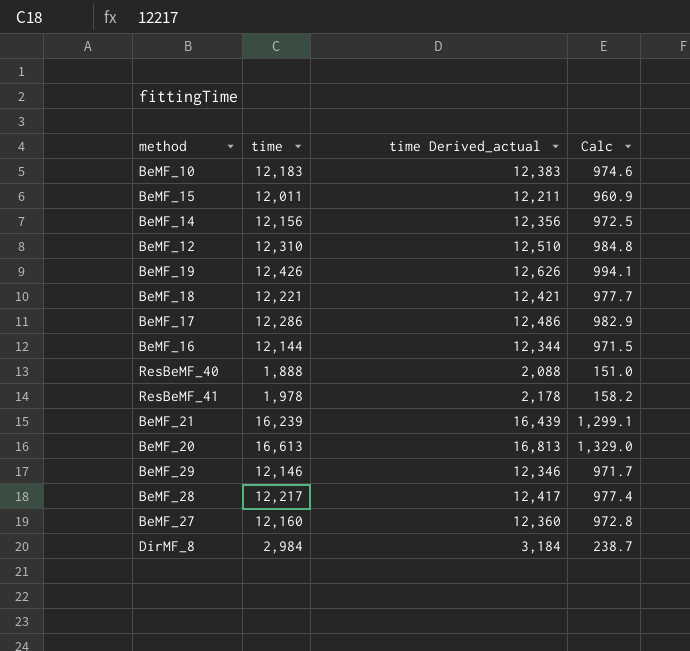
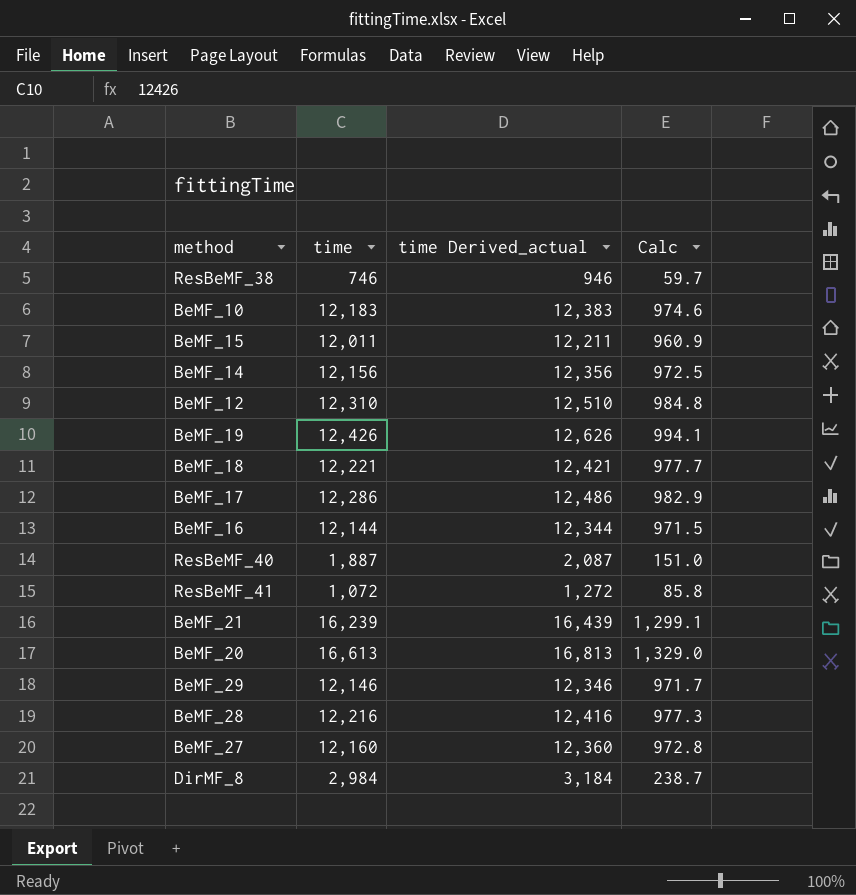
row ResBeMF_38: none -> 746 | 946 | 59.7
ResBeMF_40 | time: 1,888 -> 1,887
ResBeMF_40 | time Derived_actual: 2,088 -> 2,087
ResBeMF_41 | time: 1,978 -> 1,072
ResBeMF_41 | time Derived_actual: 2,178 -> 1,272
ResBeMF_41 | Calc: 158.2 -> 85.8
BeMF_28 | time: 12,217 -> 12,216
BeMF_28 | time Derived_actual: 12,417 -> 12,416
BeMF_28 | Calc: 977.4 -> 977.3

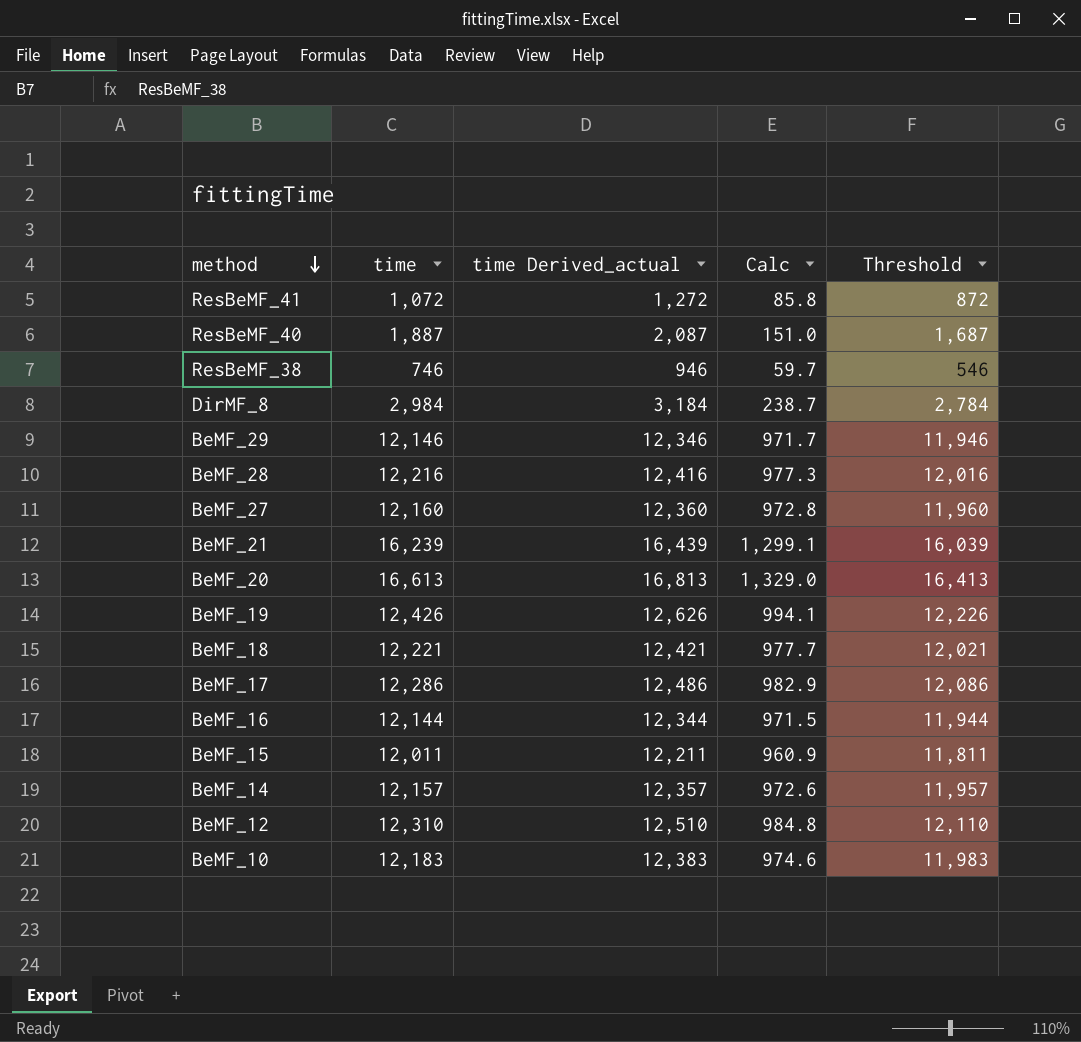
row order: none -> method descending
column Threshold | formula: none -> [time] - 200
BeMF_14 | time: 12,156 -> 12,157
BeMF_14 | time Derived_actual: 12,356 -> 12,357
BeMF_14 | Calc: 972.5 -> 972.6

